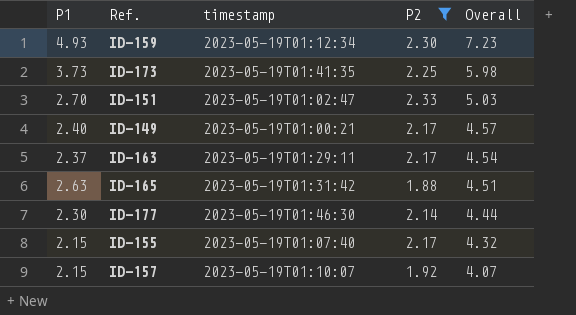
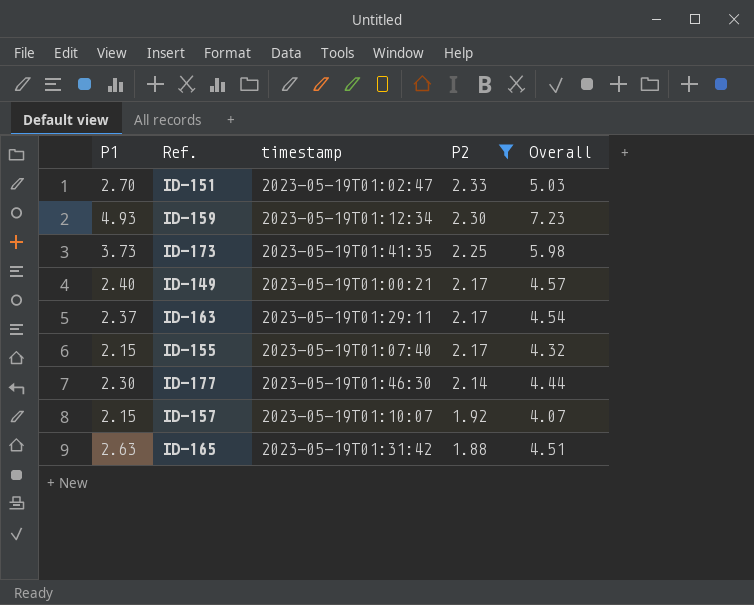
row order: Overall descending -> P2 descending

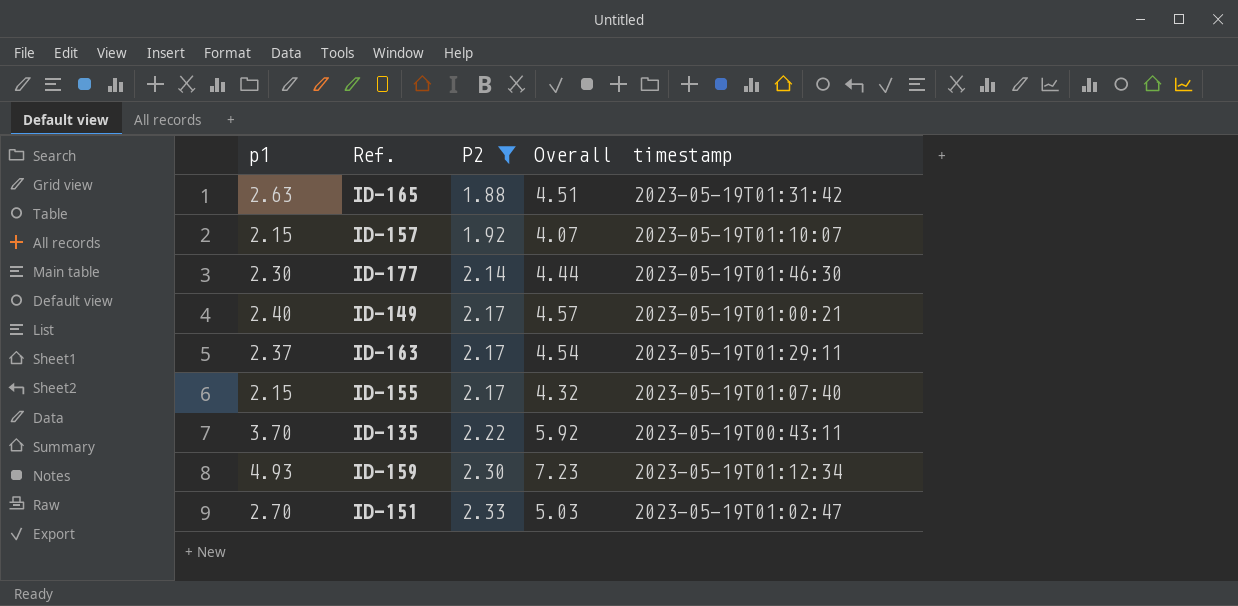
row order: P2 descending -> P2 ascending
column name: P1 -> p1
column timestamp | position: 3 -> 5
row ID-173: 3.73 | 2023-05-19T01:41:35 | 2.25 | 5.98 -> none
row ID-135: none -> 3.70 | 2.22 | 5.92 | 2023-05-19T00:43:11

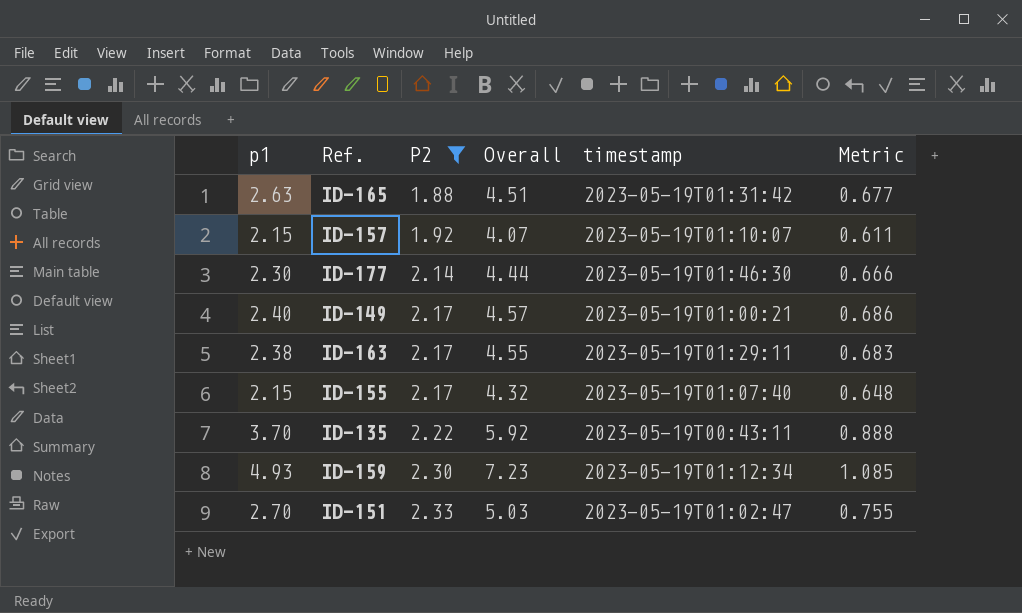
column Metric | formula: none -> [Overall] * 0.15
ID-163 | p1: 2.37 -> 2.38
ID-163 | Overall: 4.54 -> 4.55

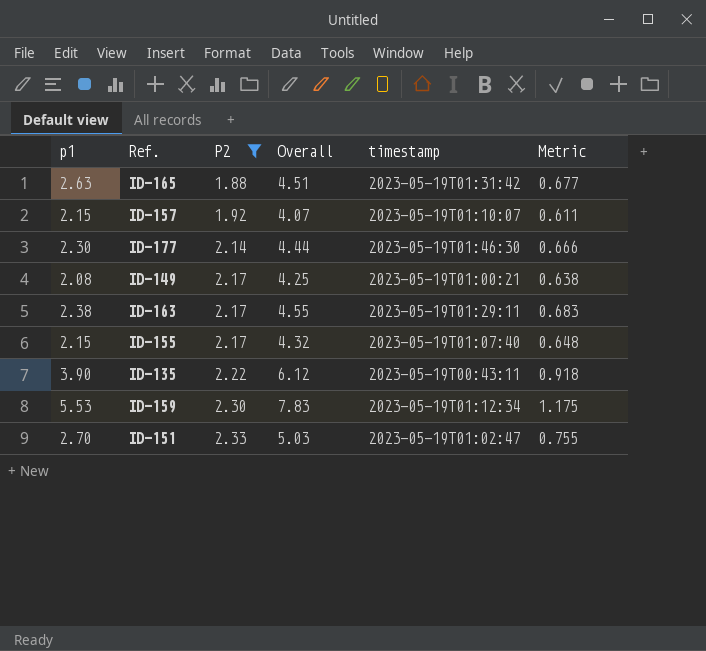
ID-149 | p1: 2.40 -> 2.08
ID-149 | Overall: 4.57 -> 4.25
ID-149 | Metric: 0.686 -> 0.638
ID-135 | p1: 3.70 -> 3.90
ID-135 | Overall: 5.92 -> 6.12
ID-135 | Metric: 0.888 -> 0.918
ID-159 | p1: 4.93 -> 5.53
ID-159 | Overall: 7.23 -> 7.83
ID-159 | Metric: 1.085 -> 1.175

